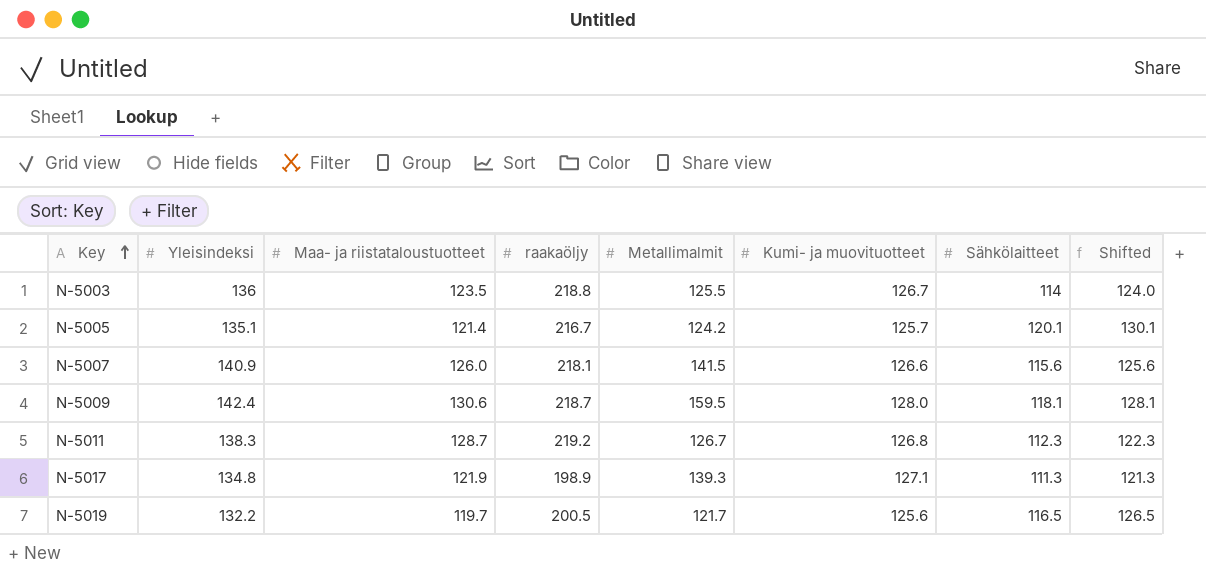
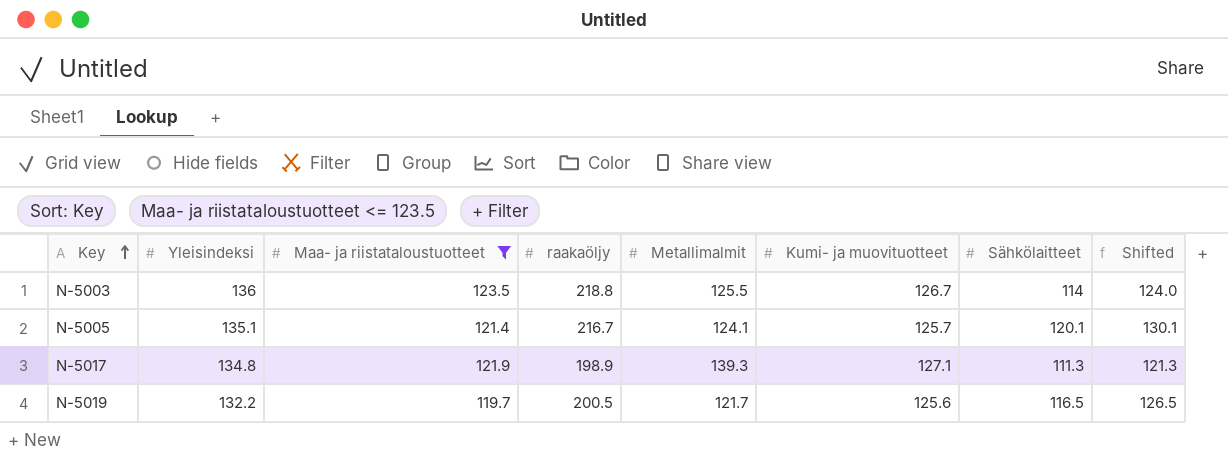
filter: none -> Maa- ja riistataloustuotteet <= 123.5
N-5005 | Metallimalmit: 124.2 -> 124.1

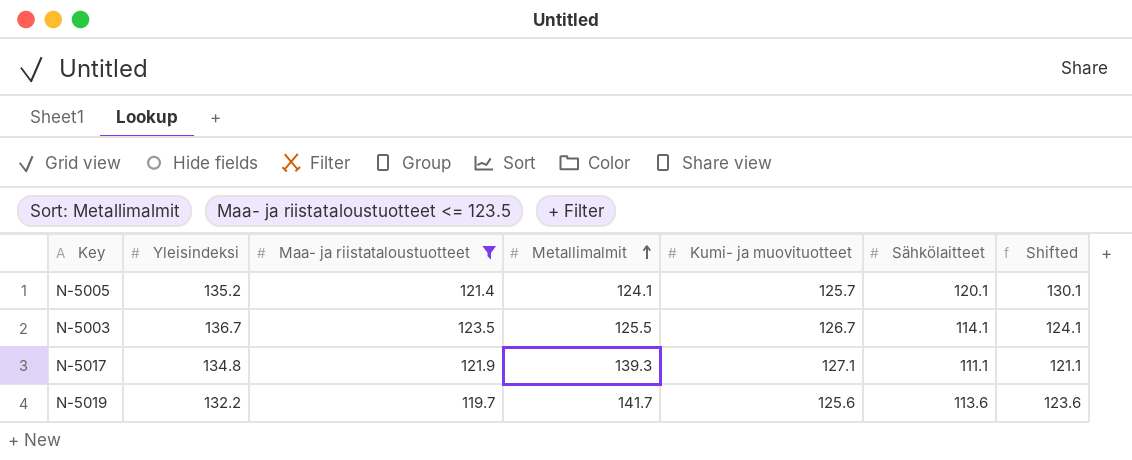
row order: Key ascending -> Metallimalmit ascending
column raakaöljy | position: 4 -> none
N-5005 | Yleisindeksi: 135.1 -> 135.2
N-5003 | Yleisindeksi: 136 -> 136.7
N-5003 | Sähkölaitteet: 114 -> 114.1
N-5003 | Shifted: 124.0 -> 124.1
N-5017 | Sähkölaitteet: 111.3 -> 111.1
N-5017 | Shifted: 121.3 -> 121.1
N-5019 | Metallimalmit: 121.7 -> 141.7
N-5019 | Sähkölaitteet: 116.5 -> 113.6
N-5019 | Shifted: 126.5 -> 123.6

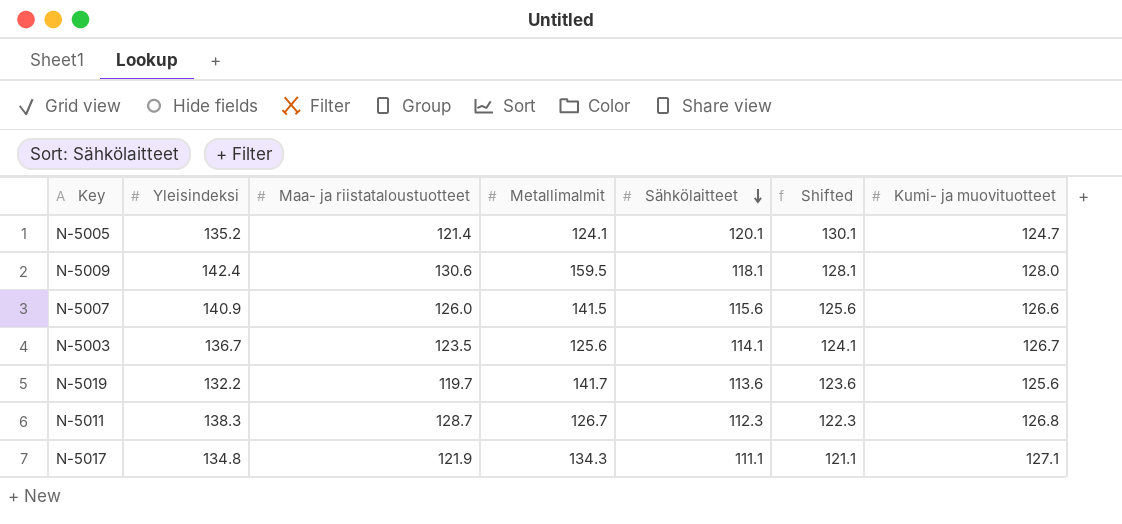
filter: Maa- ja riistataloustuotteet <= 123.5 -> none
row order: Metallimalmit ascending -> Sähkölaitteet descending
column Kumi- ja muovituotteet | position: 5 -> 7
N-5005 | Kumi- ja muovituotteet: 125.7 -> 124.7
N-5003 | Metallimalmit: 125.5 -> 125.6
N-5017 | Metallimalmit: 139.3 -> 134.3

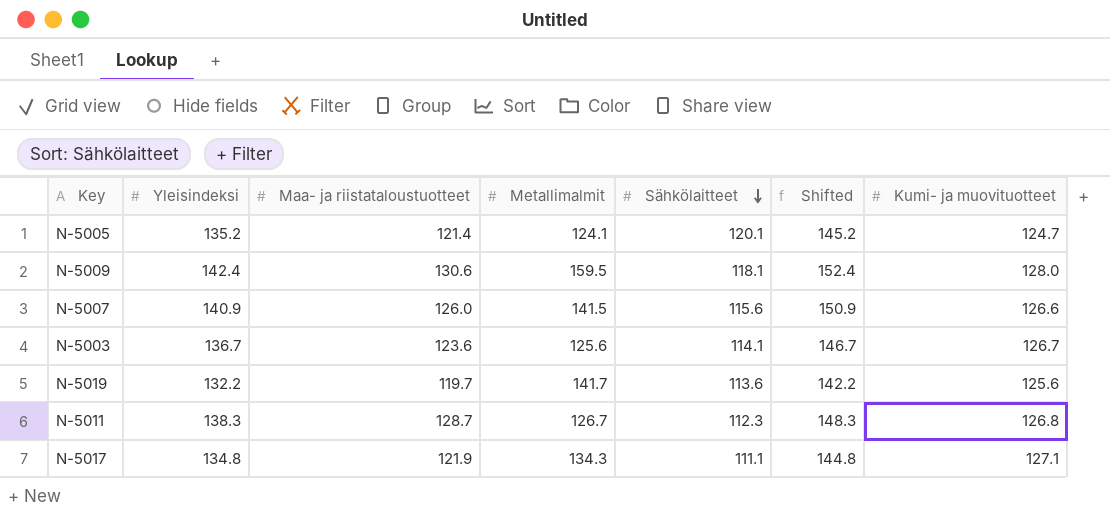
column Shifted | formula: [Sähkölaitteet] + 10 -> [Yleisindeksi] + 10
N-5003 | Maa- ja riistataloustuotteet: 123.5 -> 123.6

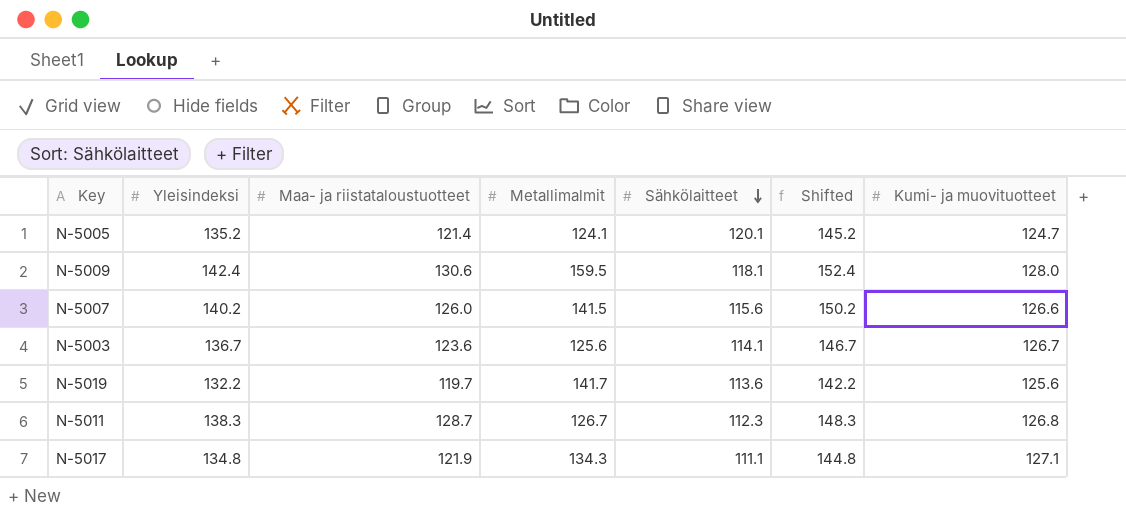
N-5007 | Yleisindeksi: 140.9 -> 140.2
N-5007 | Shifted: 150.9 -> 150.2

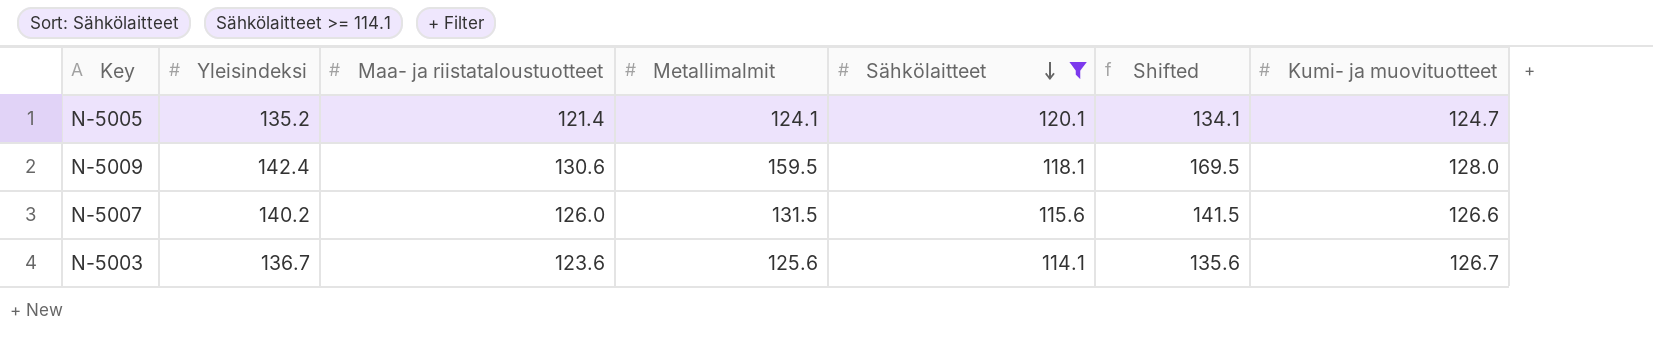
filter: none -> Sähkölaitteet >= 114.1
column Shifted | formula: [Yleisindeksi] + 10 -> [Metallimalmit] + 10
N-5007 | Metallimalmit: 141.5 -> 131.5

